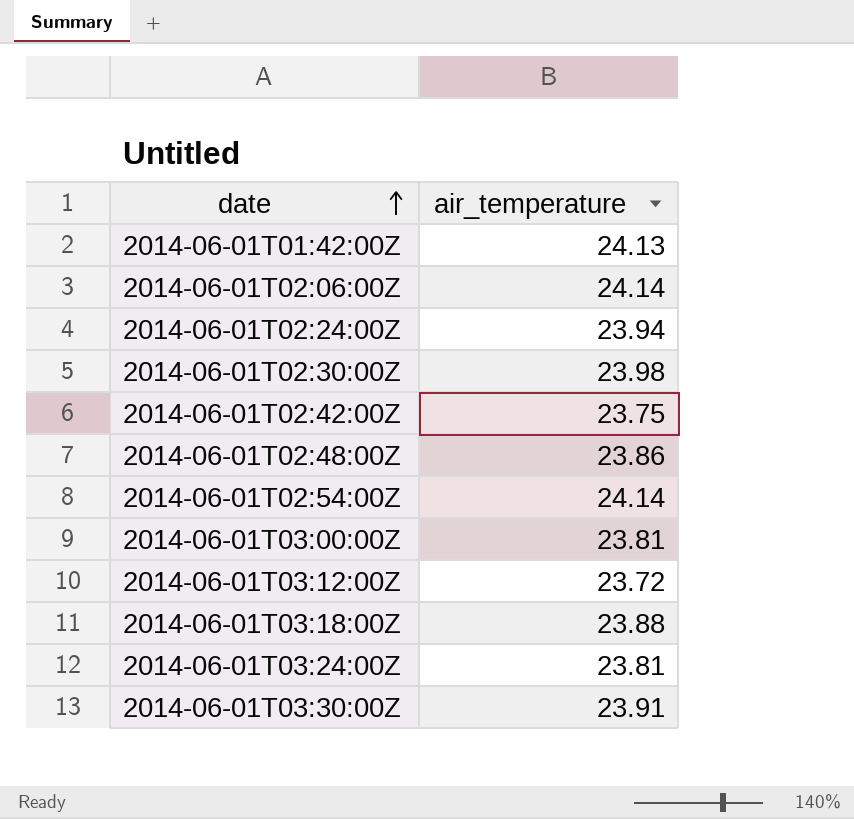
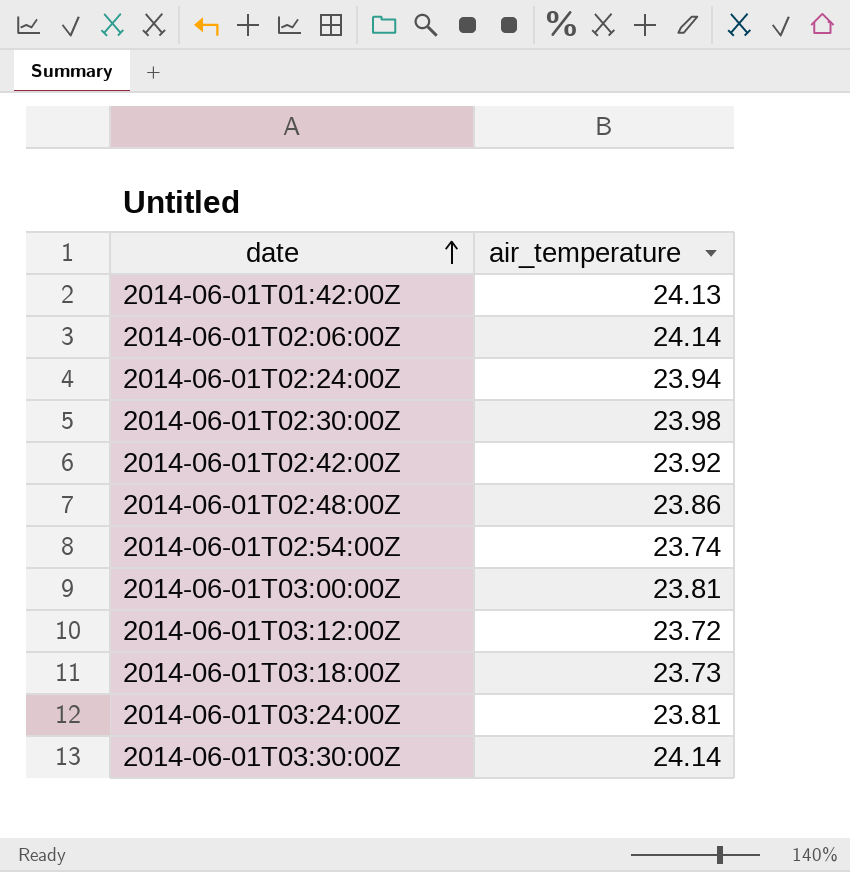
2014-06-01T02:42:00Z | air_temperature: 23.75 -> 23.92
2014-06-01T02:54:00Z | air_temperature: 24.14 -> 23.74
2014-06-01T03:18:00Z | air_temperature: 23.88 -> 23.73
2014-06-01T03:30:00Z | air_temperature: 23.91 -> 24.14

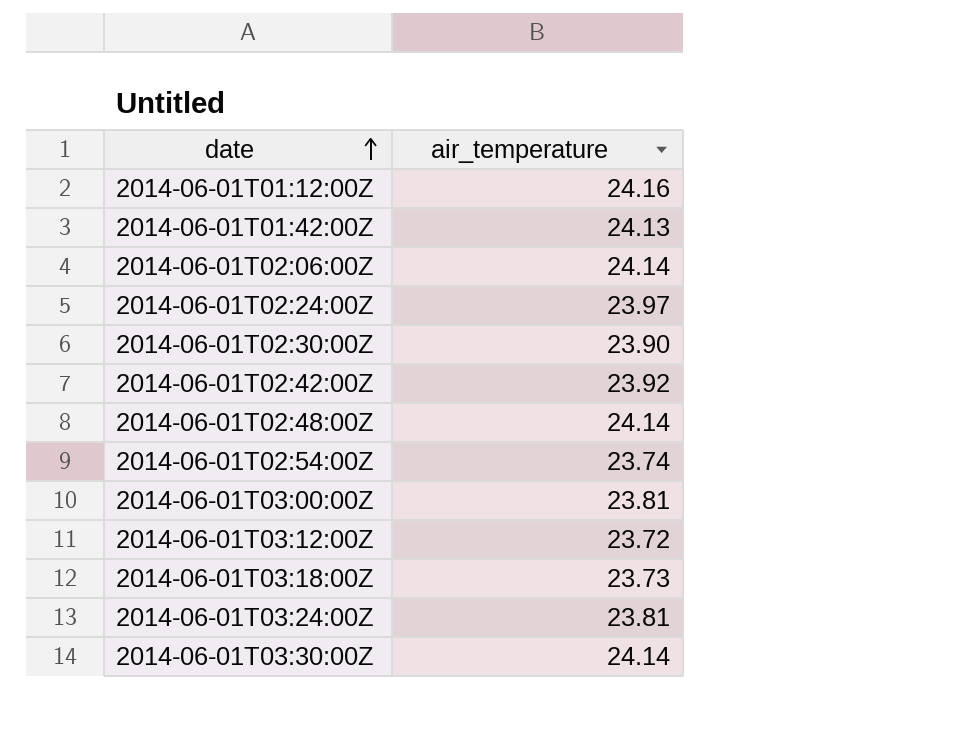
row 2014-06-01T01:12:00Z: none -> 24.16
2014-06-01T02:24:00Z | air_temperature: 23.94 -> 23.97
2014-06-01T02:30:00Z | air_temperature: 23.98 -> 23.90
2014-06-01T02:48:00Z | air_temperature: 23.86 -> 24.14

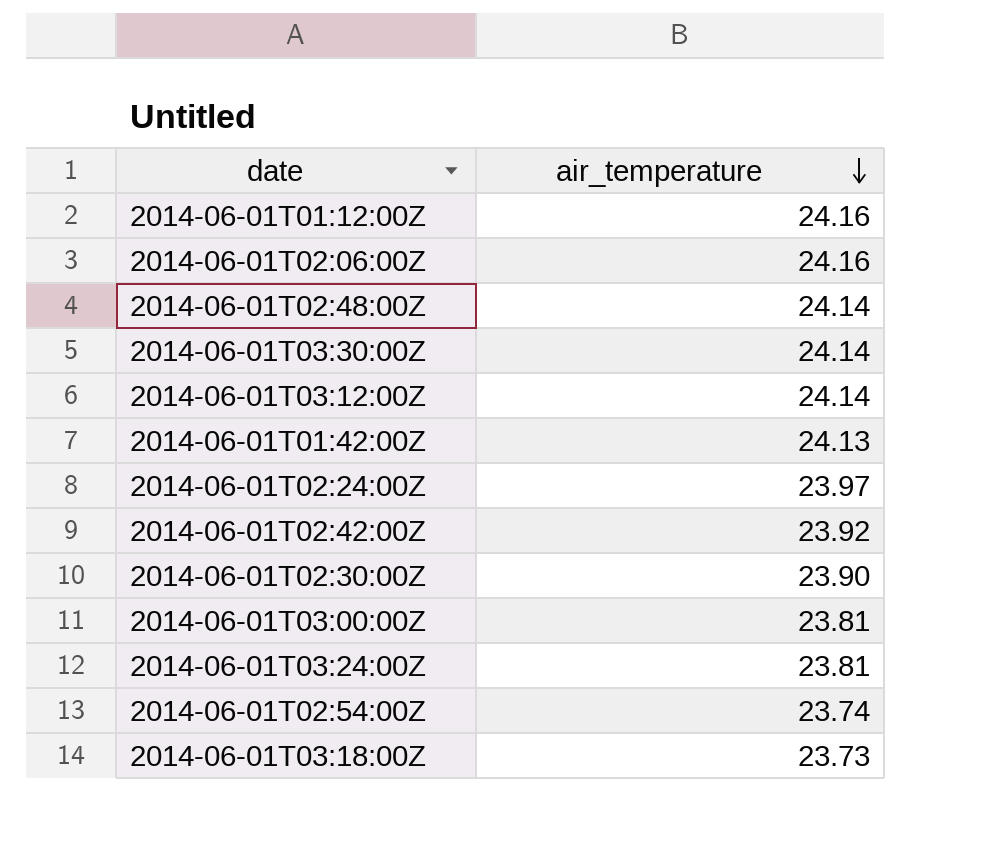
row order: date ascending -> air_temperature descending
2014-06-01T02:06:00Z | air_temperature: 24.14 -> 24.16
2014-06-01T03:12:00Z | air_temperature: 23.72 -> 24.14

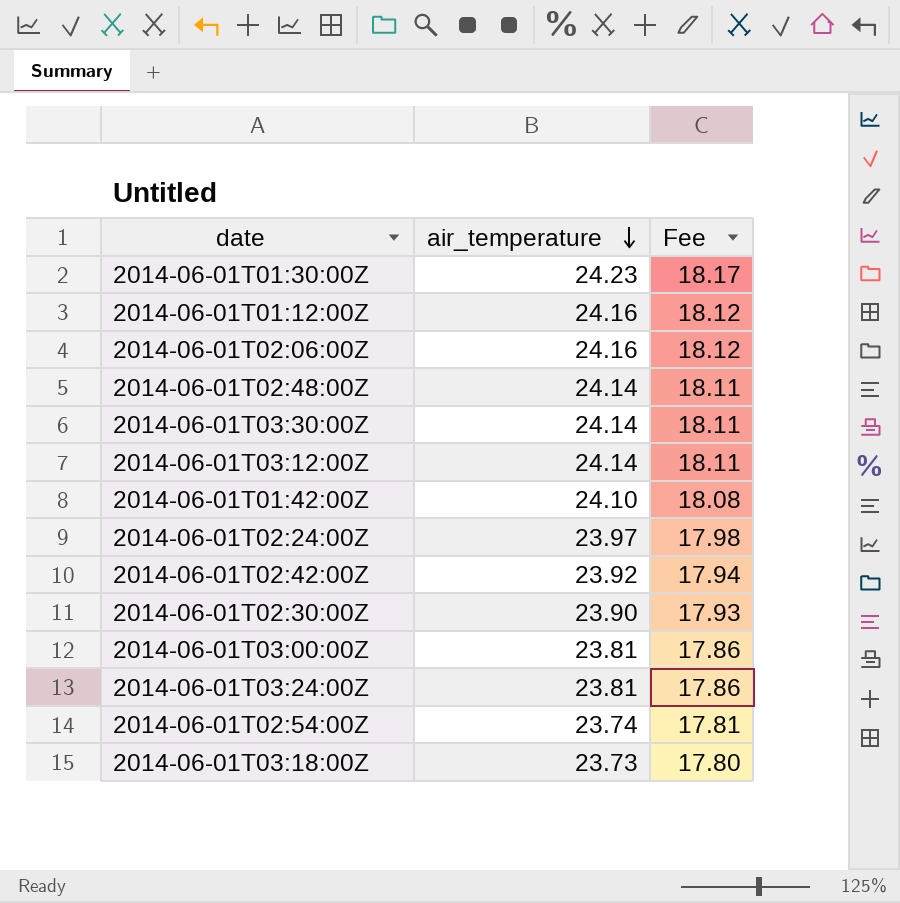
column Fee | formula: none -> [air_temperature] * 0.75
row 2014-06-01T01:30:00Z: none -> 24.23 | 18.17
2014-06-01T01:42:00Z | air_temperature: 24.13 -> 24.10

